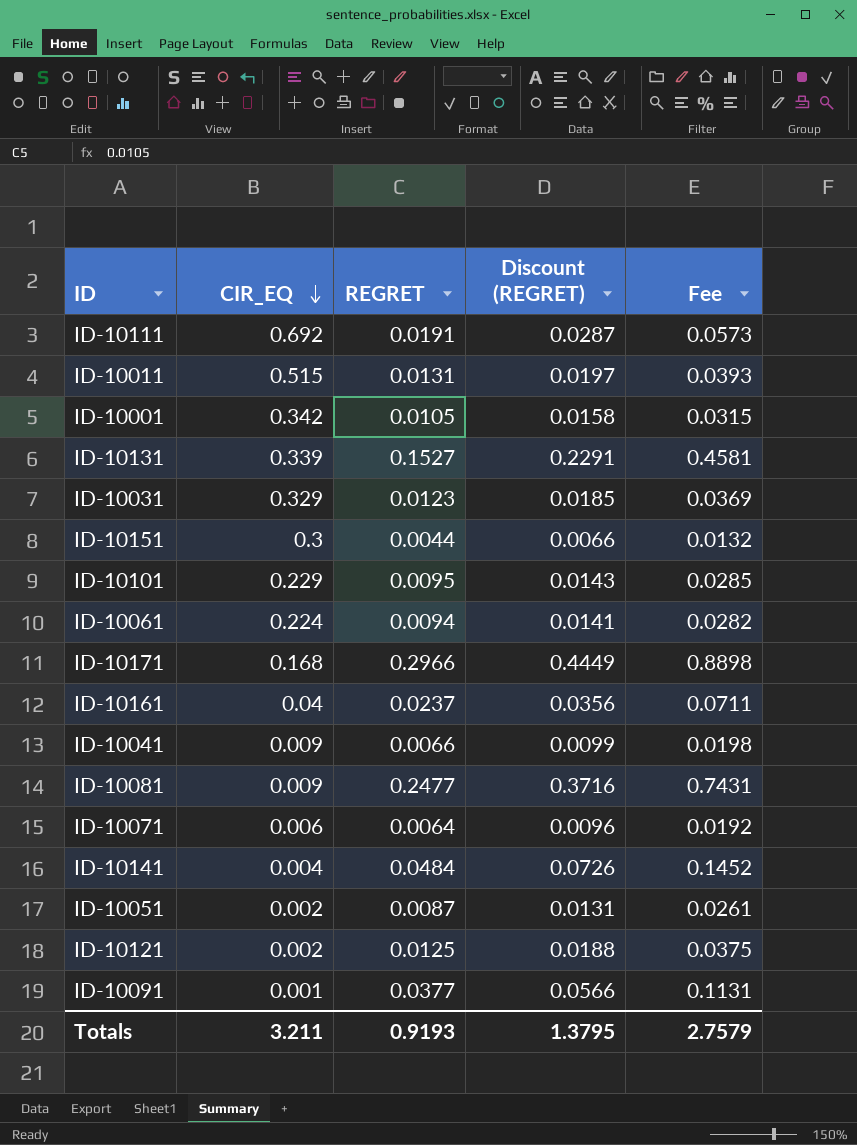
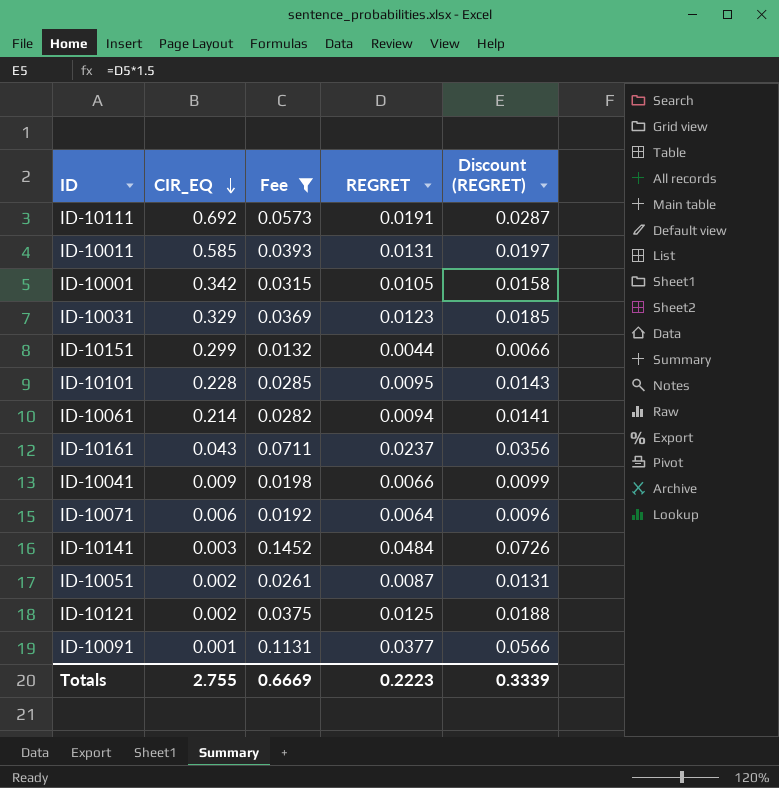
filter: none -> Fee <= 0.1452
column Fee | position: 5 -> 3
ID-10011 | CIR_EQ: 0.515 -> 0.585
ID-10151 | CIR_EQ: 0.3 -> 0.299
ID-10101 | CIR_EQ: 0.229 -> 0.228
ID-10061 | CIR_EQ: 0.224 -> 0.214
ID-10161 | CIR_EQ: 0.04 -> 0.043
ID-10141 | CIR_EQ: 0.004 -> 0.003
Totals | CIR_EQ: 3.211 -> 2.755
Totals | Fee: 2.7579 -> 0.6669
Totals | REGRET: 0.9193 -> 0.2223
Totals | Discount (REGRET): 1.3795 -> 0.3339

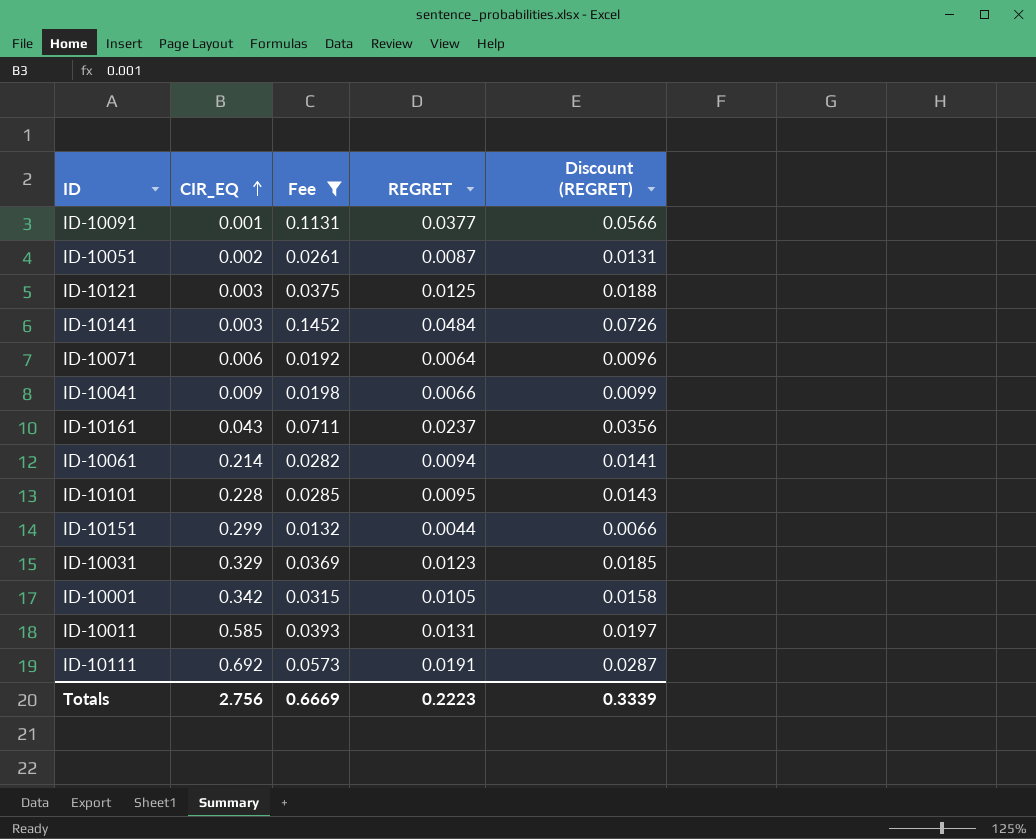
row order: CIR_EQ descending -> CIR_EQ ascending
ID-10121 | CIR_EQ: 0.002 -> 0.003
Totals | CIR_EQ: 2.755 -> 2.756

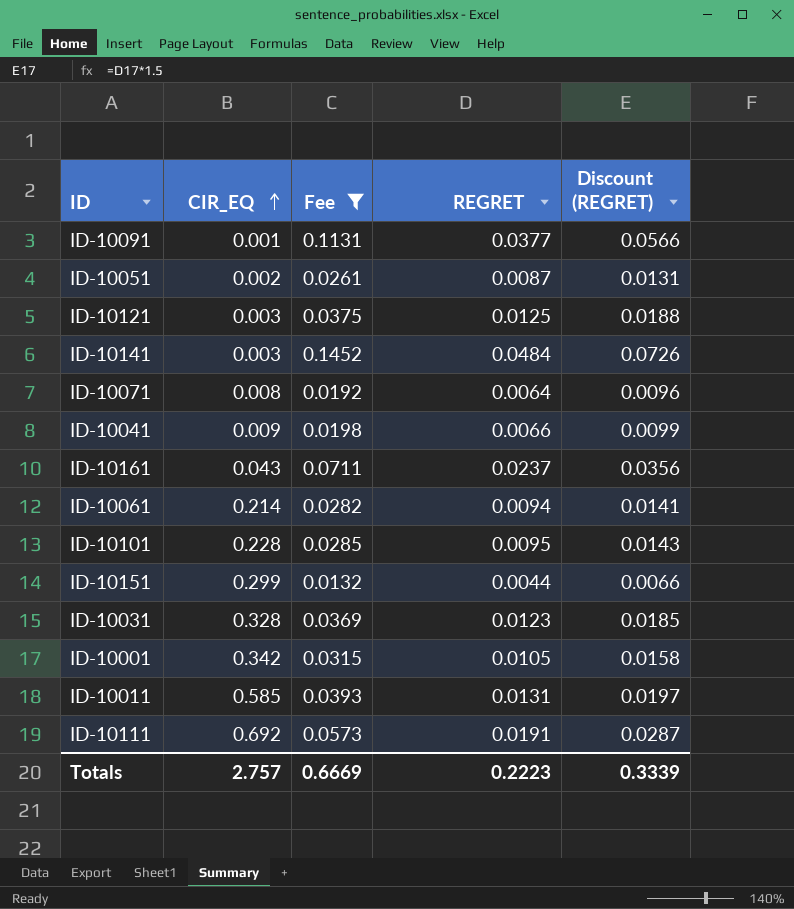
ID-10071 | CIR_EQ: 0.006 -> 0.008
ID-10031 | CIR_EQ: 0.329 -> 0.328
Totals | CIR_EQ: 2.756 -> 2.757

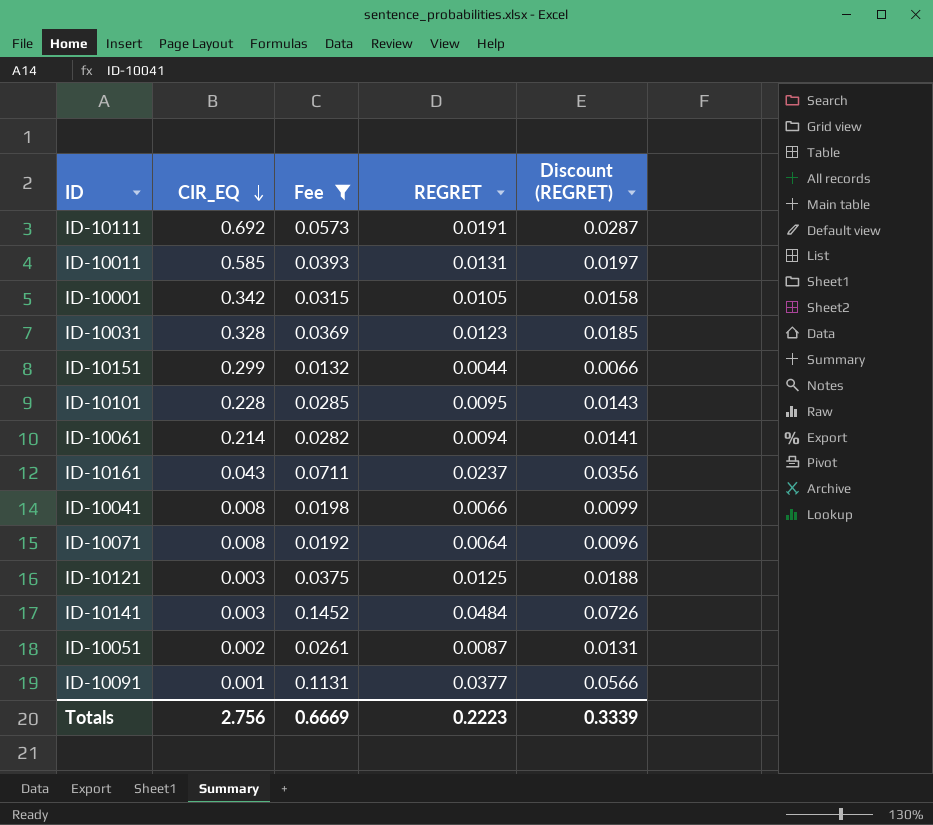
row order: CIR_EQ ascending -> CIR_EQ descending
ID-10041 | CIR_EQ: 0.009 -> 0.008
Totals | CIR_EQ: 2.757 -> 2.756

